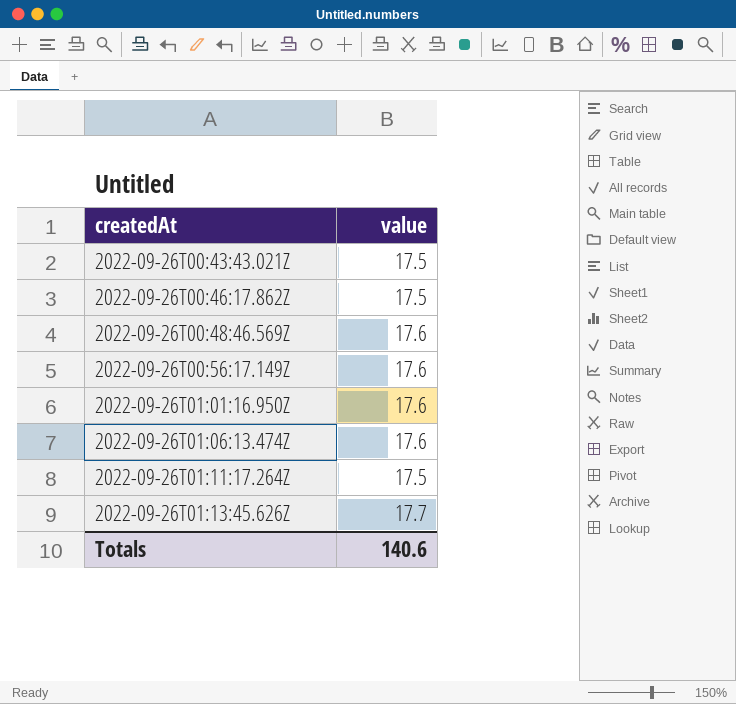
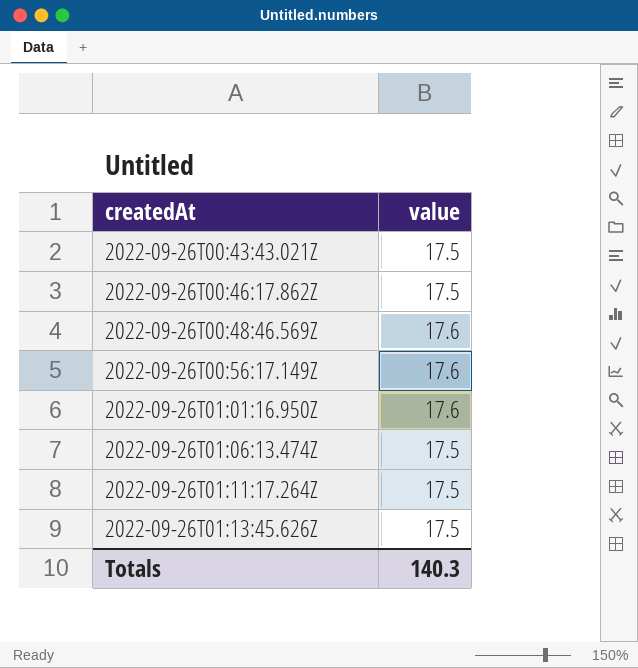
2022-09-26T01:06:13.474Z | value: 17.6 -> 17.5
2022-09-26T01:13:45.626Z | value: 17.7 -> 17.5
Totals | value: 140.6 -> 140.3

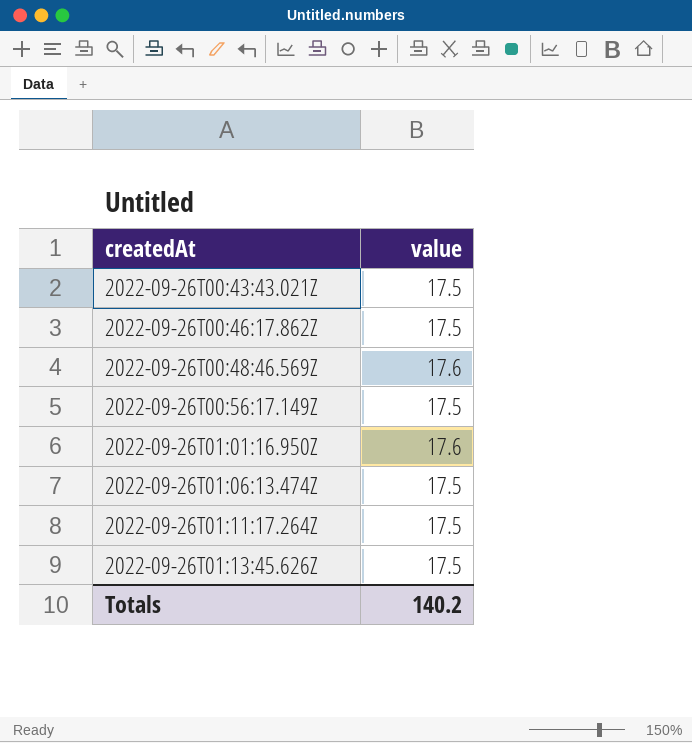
2022-09-26T00:56:17.149Z | value: 17.6 -> 17.5
Totals | value: 140.3 -> 140.2

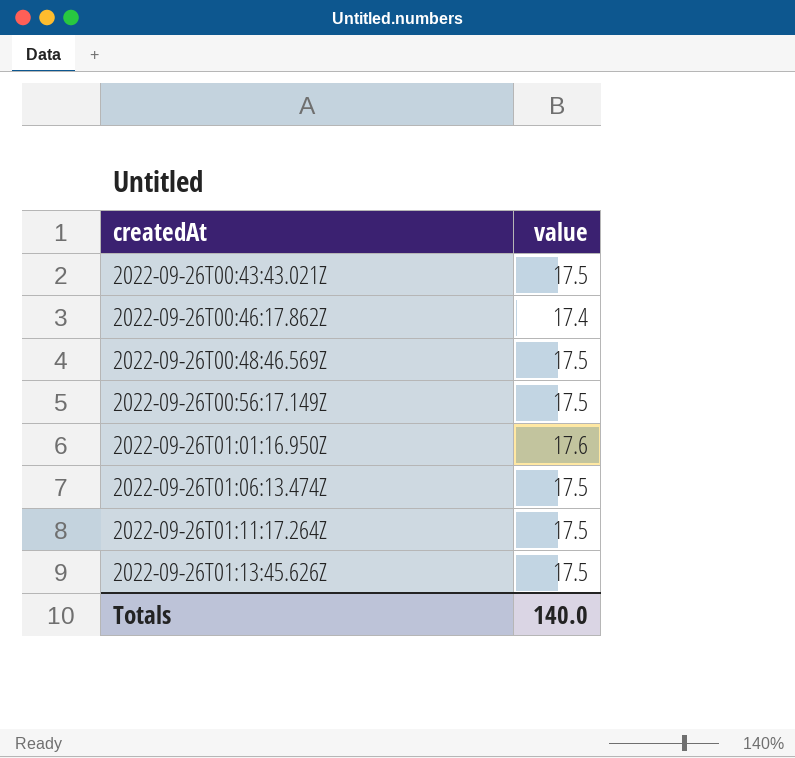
2022-09-26T00:46:17.862Z | value: 17.5 -> 17.4
2022-09-26T00:48:46.569Z | value: 17.6 -> 17.5
Totals | value: 140.2 -> 140.0

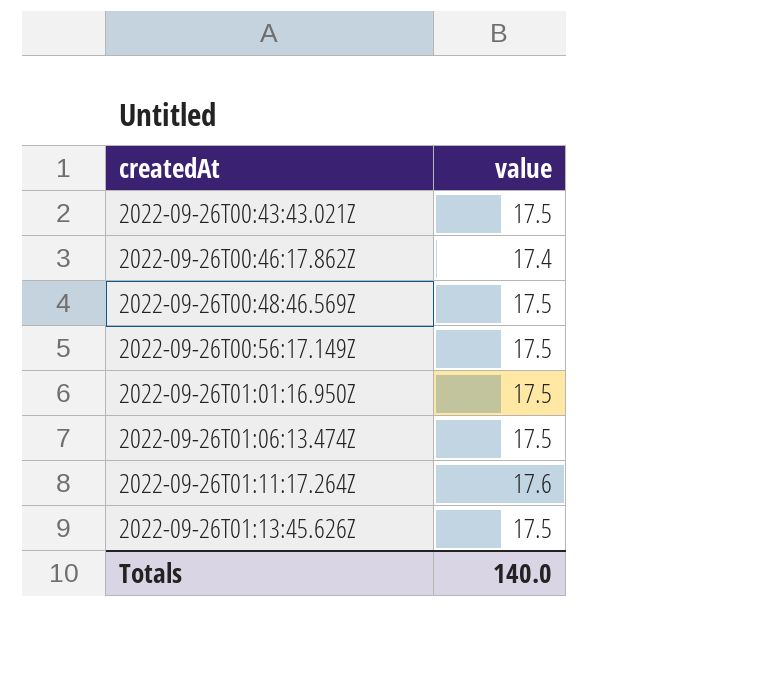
2022-09-26T01:01:16.950Z | value: 17.6 -> 17.5
2022-09-26T01:11:17.264Z | value: 17.5 -> 17.6

